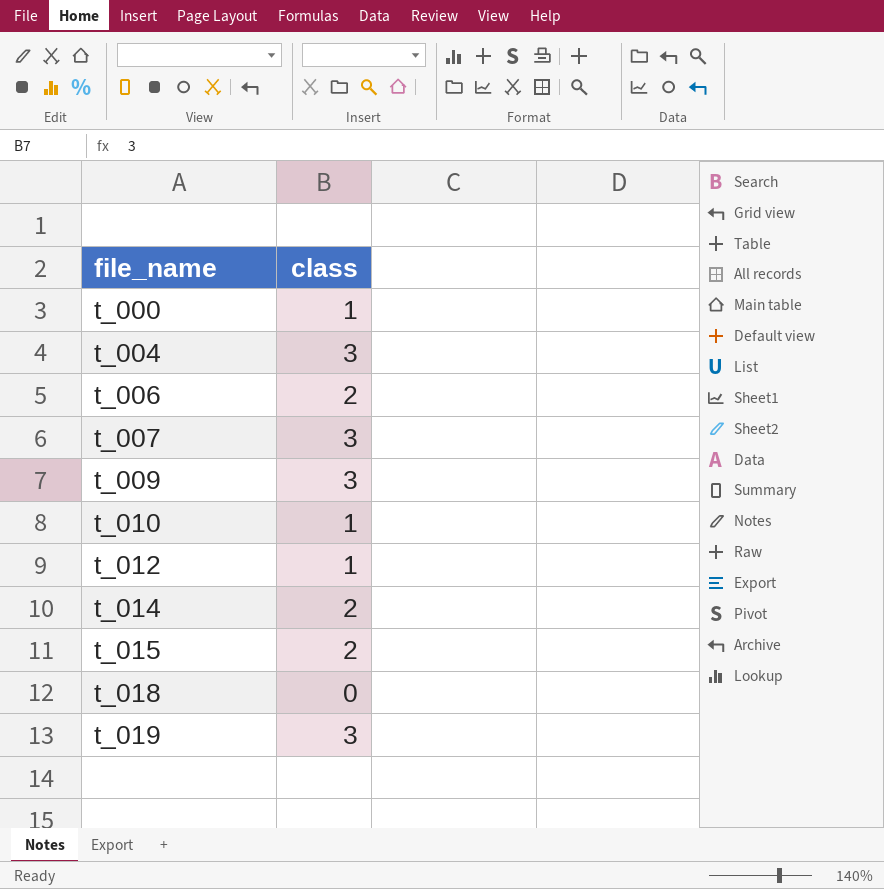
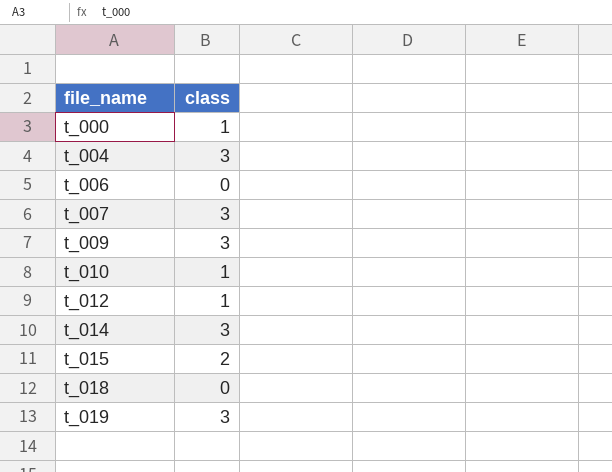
t_006 | class: 2 -> 0
t_014 | class: 2 -> 3

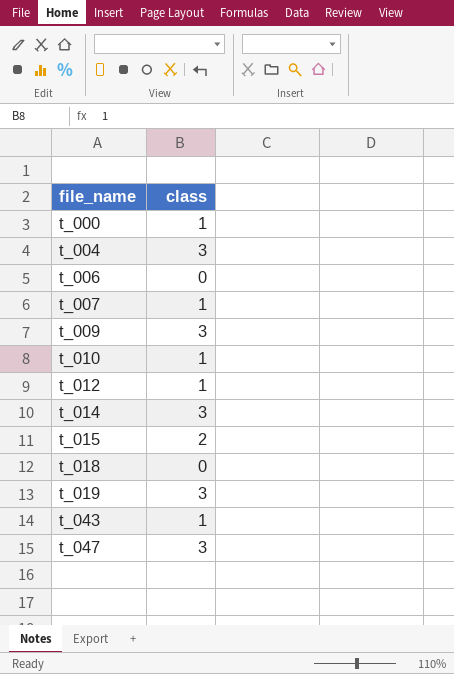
t_007 | class: 3 -> 1
row t_043: none -> 1
row t_047: none -> 3

